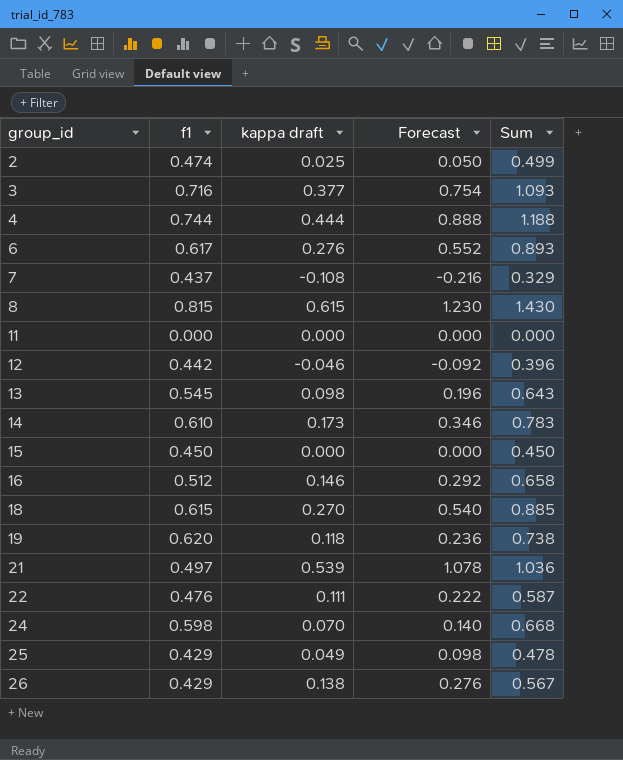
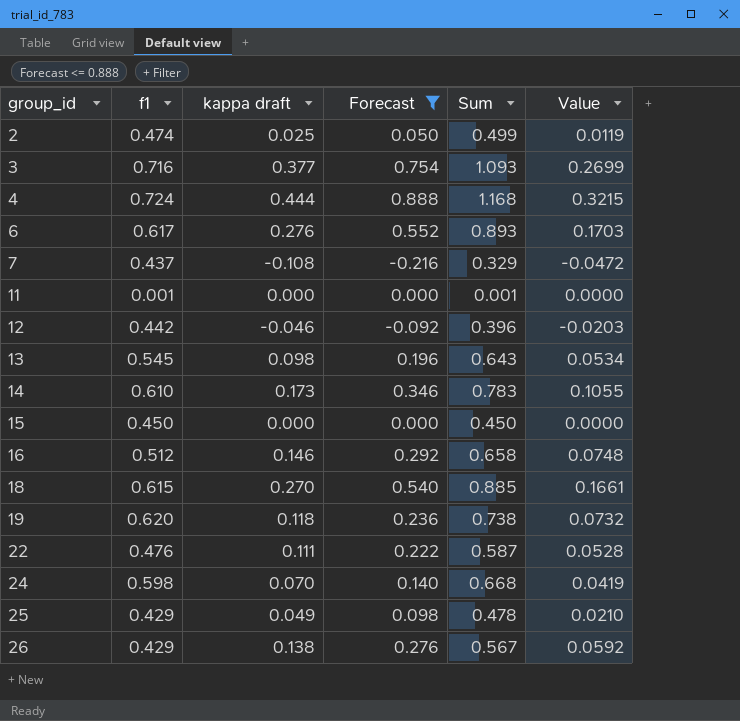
filter: none -> Forecast <= 0.888
column Value | formula: none -> [f1] * [kappa draft]
4 | f1: 0.744 -> 0.724
4 | Sum: 1.188 -> 1.168
11 | f1: 0.000 -> 0.001
11 | Sum: 0.000 -> 0.001

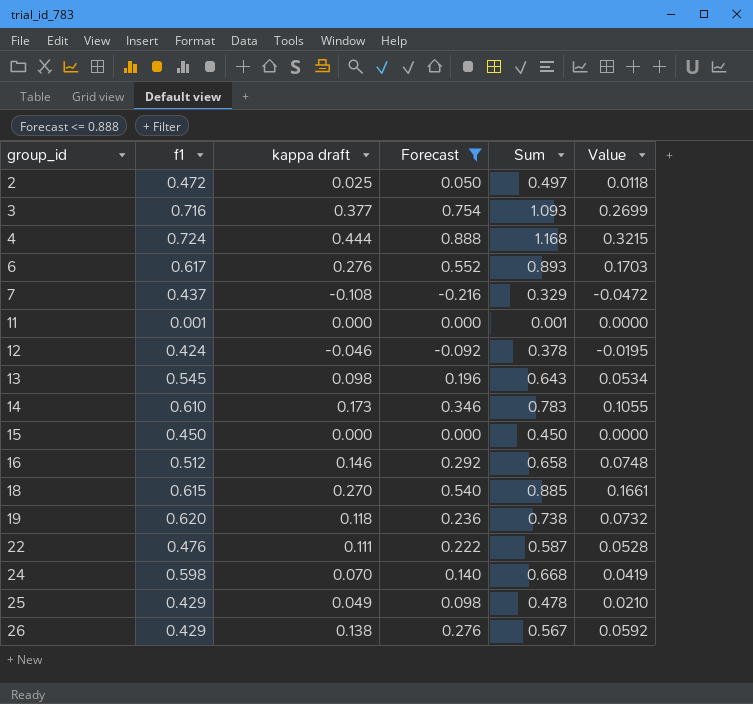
2 | f1: 0.474 -> 0.472
2 | Sum: 0.499 -> 0.497
2 | Value: 0.0119 -> 0.0118
12 | f1: 0.442 -> 0.424
12 | Sum: 0.396 -> 0.378
12 | Value: -0.0203 -> -0.0195

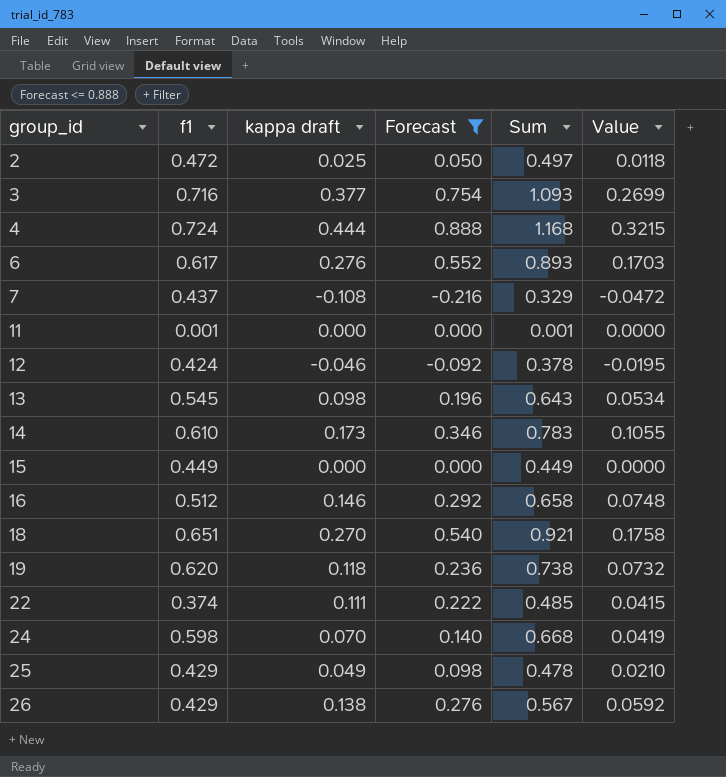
15 | f1: 0.450 -> 0.449
15 | Sum: 0.450 -> 0.449
18 | f1: 0.615 -> 0.651
18 | Sum: 0.885 -> 0.921
18 | Value: 0.1661 -> 0.1758
22 | f1: 0.476 -> 0.374
22 | Sum: 0.587 -> 0.485
22 | Value: 0.0528 -> 0.0415

